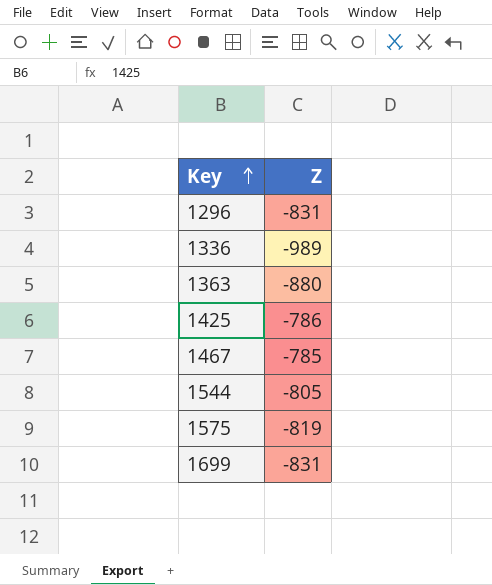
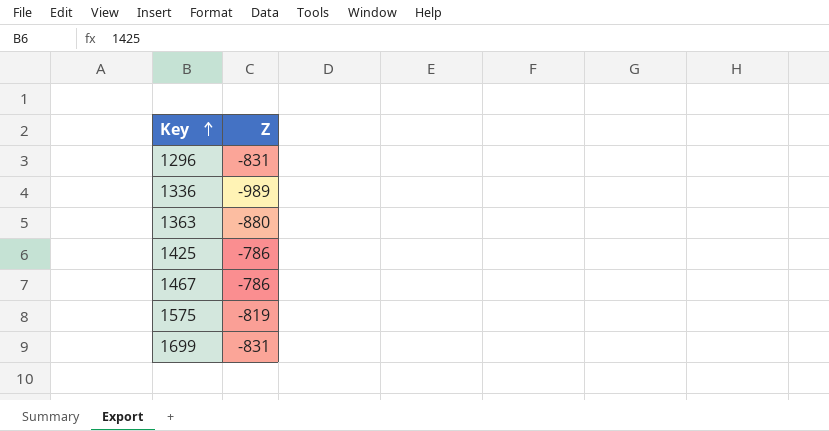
row 1544: -805 -> none
1467 | Z: -785 -> -786

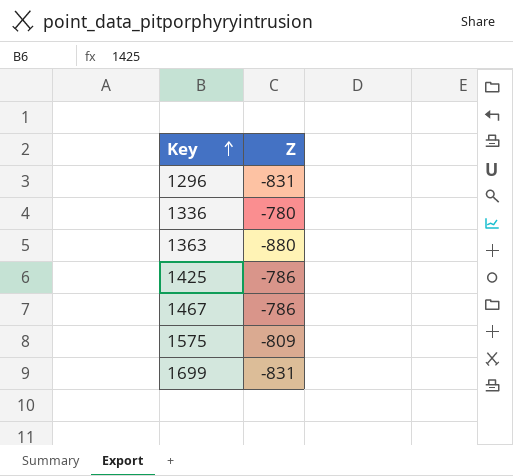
1336 | Z: -989 -> -780
1575 | Z: -819 -> -809

